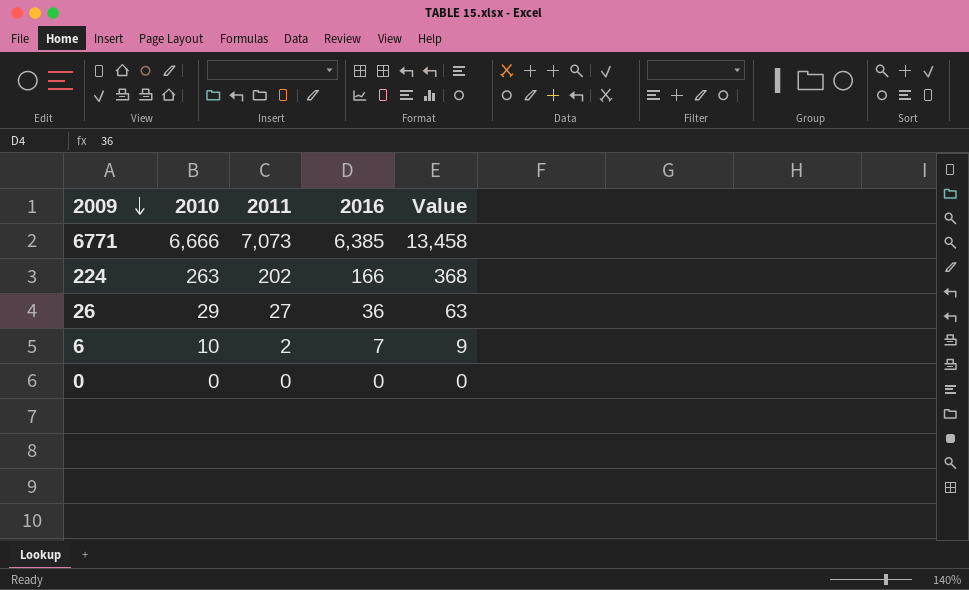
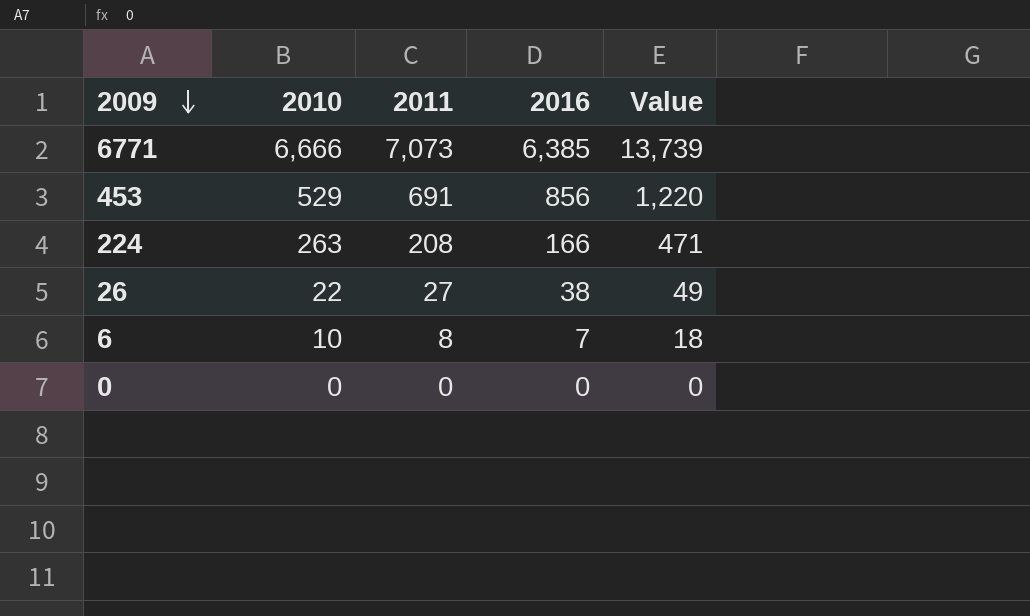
column Value | formula: [2011] + [2016] -> [2010] + [2011]
row 453: none -> 529 | 691 | 856 | 1,220
224 | 2011: 202 -> 208
26 | 2010: 29 -> 22
26 | 2016: 36 -> 38
6 | 2011: 2 -> 8

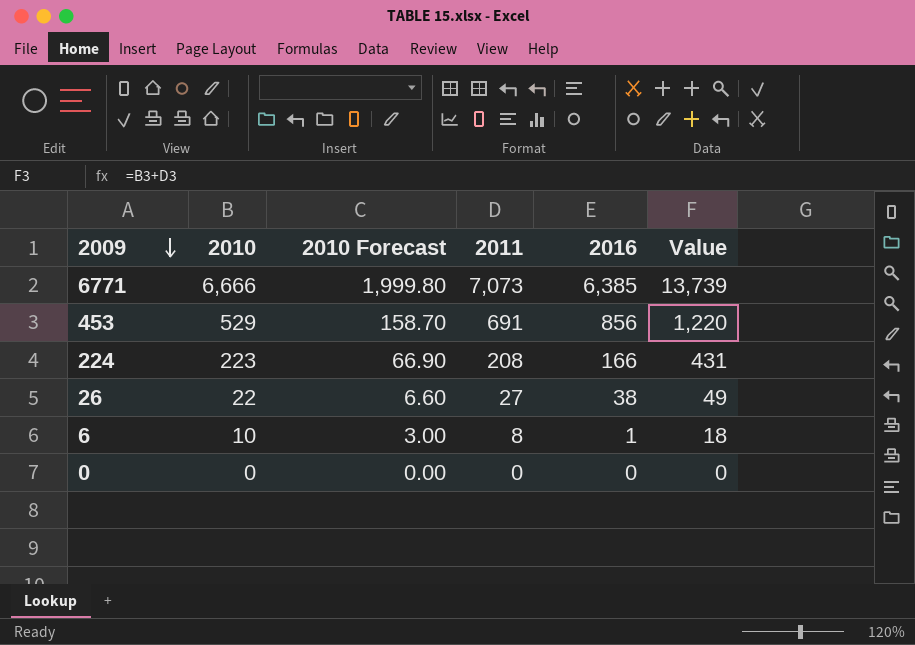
column 2010 Forecast | formula: none -> [2010] * 0.3
224 | 2010: 263 -> 223
224 | Value: 471 -> 431
6 | 2016: 7 -> 1

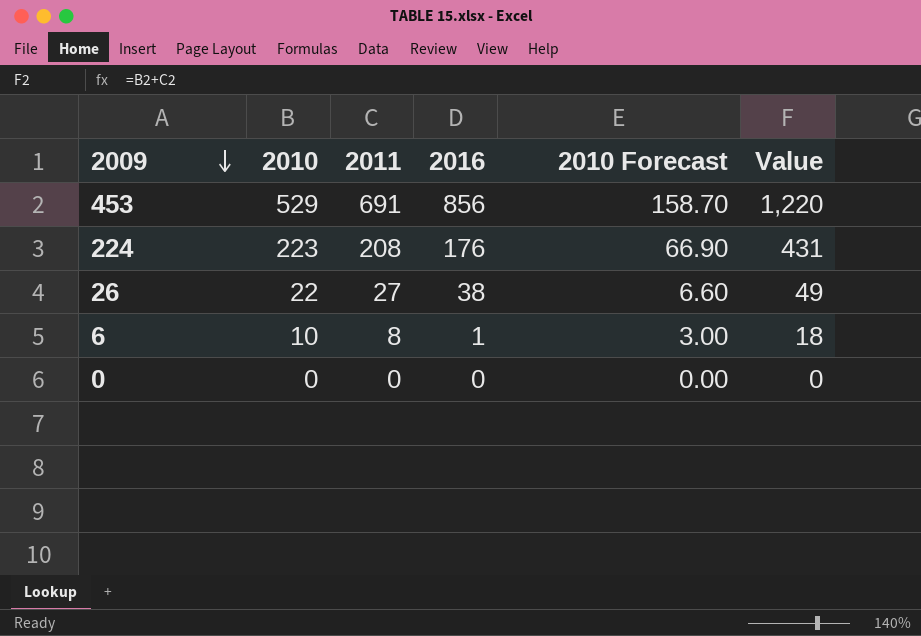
column 2010 Forecast | position: 3 -> 5
row 6771: 6,666 | 1,999.80 | 7,073 | 6,385 | 13,739 -> none
224 | 2016: 166 -> 176

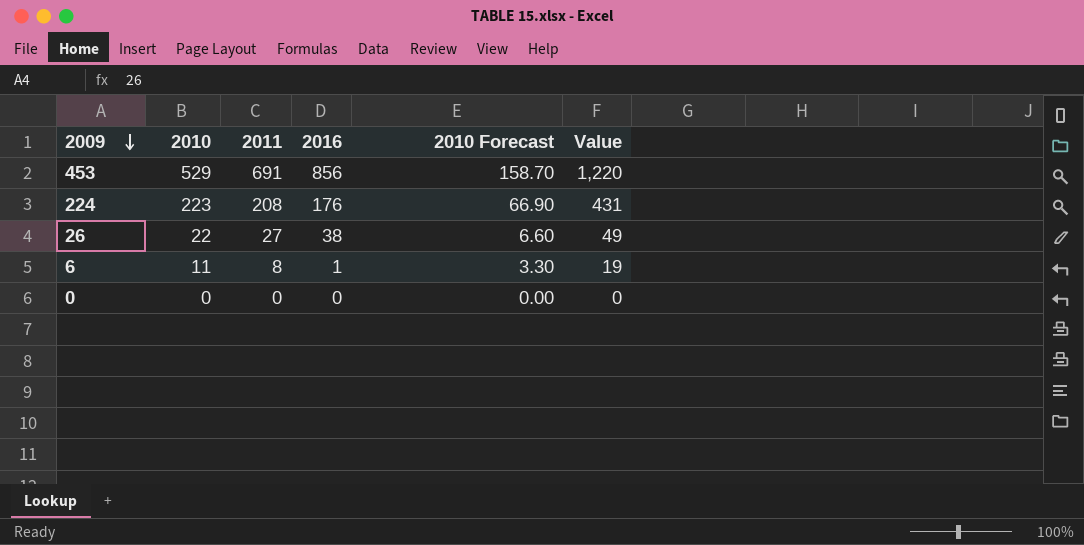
6 | 2010: 10 -> 11
6 | 2010 Forecast: 3.00 -> 3.30
6 | Value: 18 -> 19

